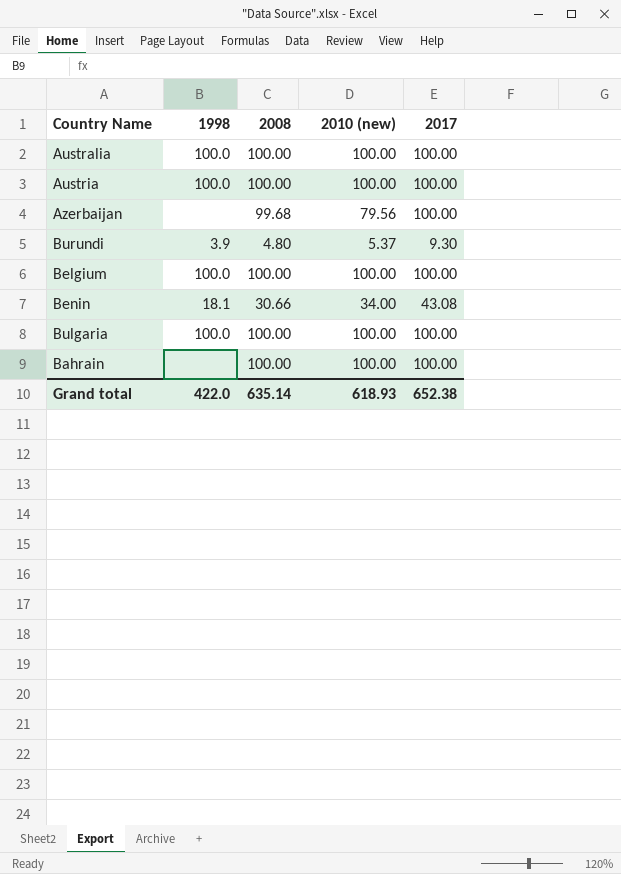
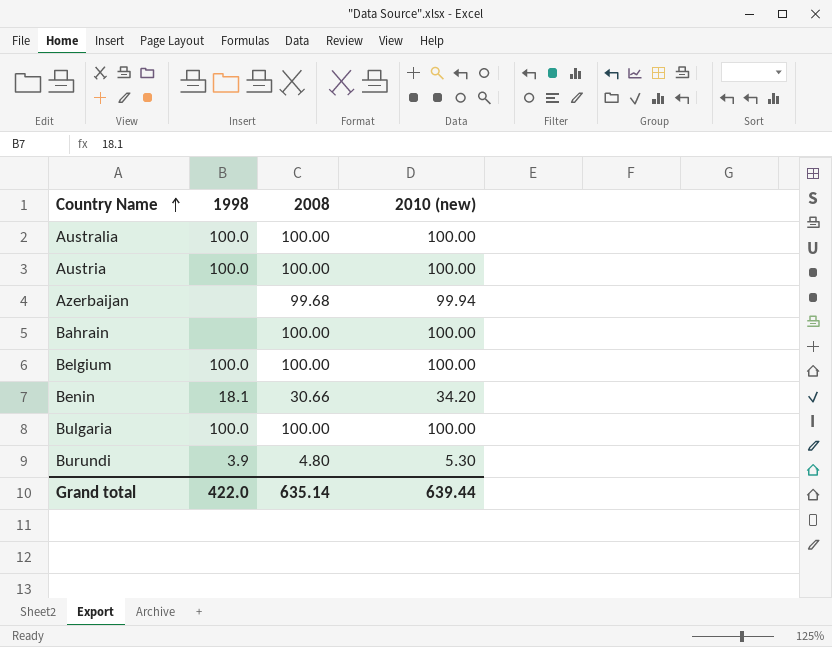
row order: none -> Country Name ascending
column 2017 | position: 5 -> none
Azerbaijan | 2010 (new): 79.56 -> 99.94
Benin | 2010 (new): 34.00 -> 34.20
Burundi | 2010 (new): 5.37 -> 5.30
Grand total | 2010 (new): 618.93 -> 639.44

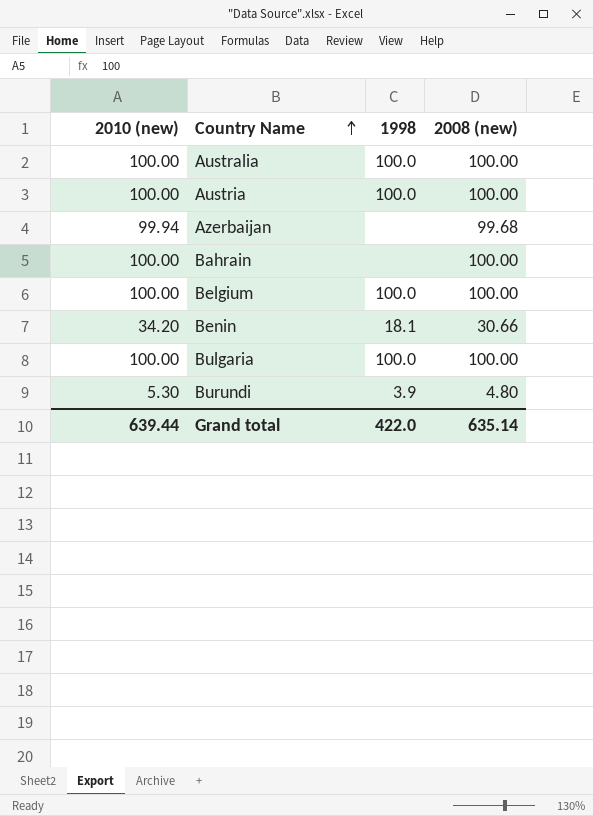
column 2010 (new) | position: 4 -> 1
column name: 2008 -> 2008 (new)

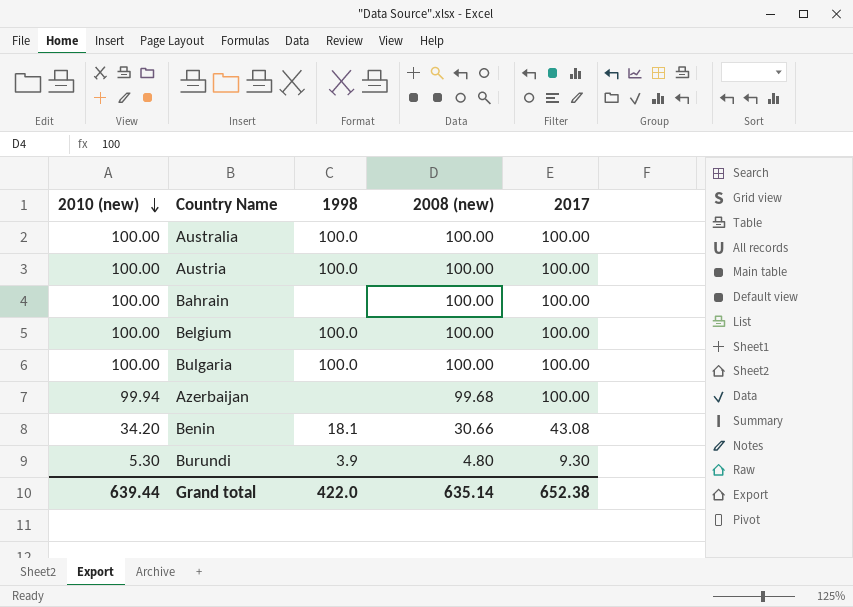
row order: Country Name ascending -> 2010 (new) descending
column 2017 | position: none -> 5

